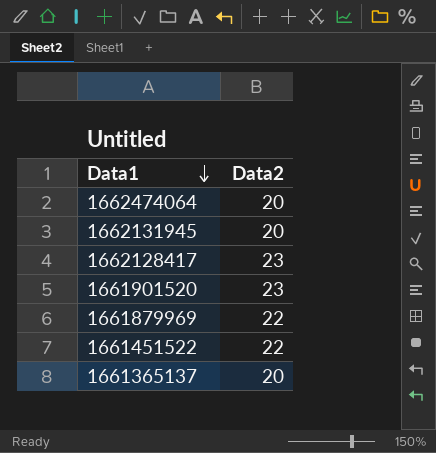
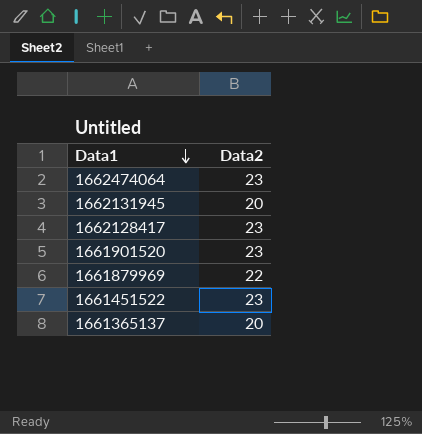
1662474064 | Data2: 20 -> 23
1661451522 | Data2: 22 -> 23

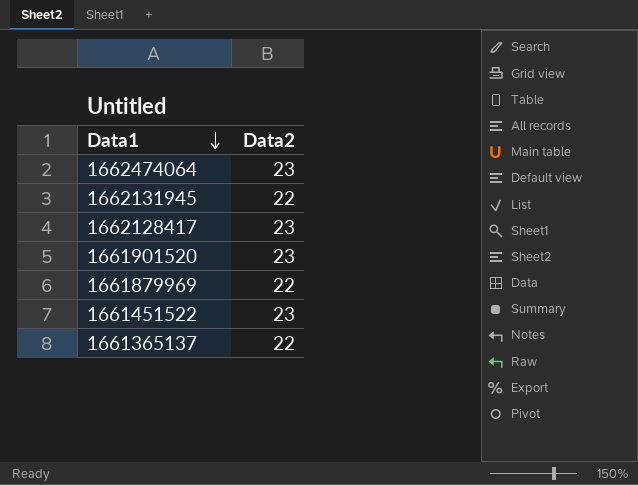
1662131945 | Data2: 20 -> 22
1661365137 | Data2: 20 -> 22

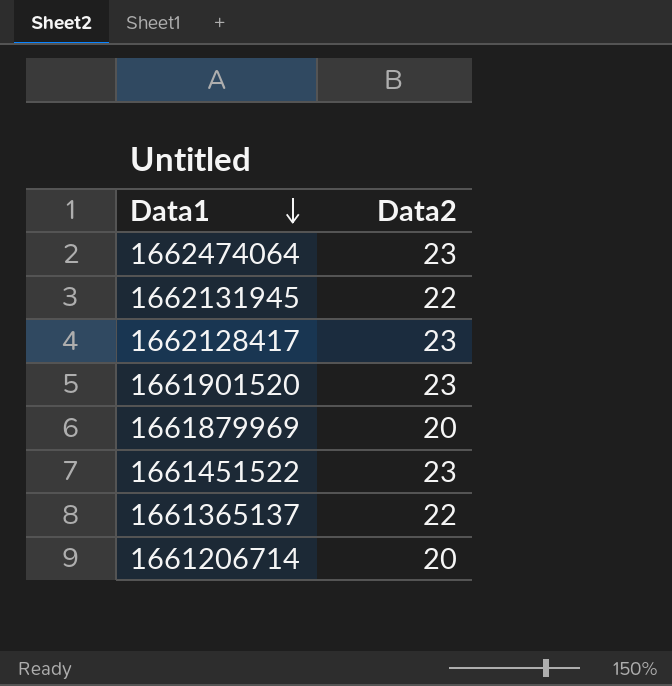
1661879969 | Data2: 22 -> 20
row 1661206714: none -> 20

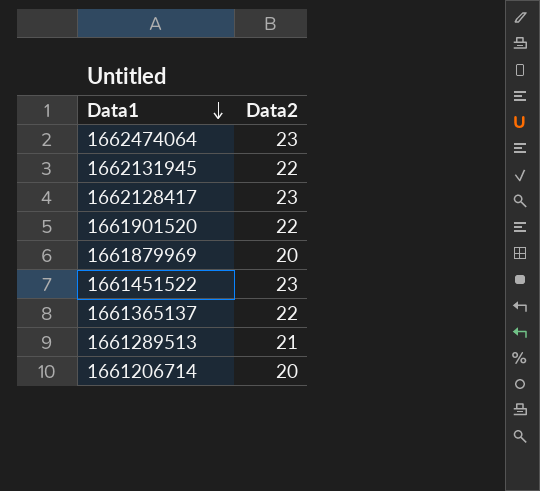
1661901520 | Data2: 23 -> 22
row 1661289513: none -> 21

